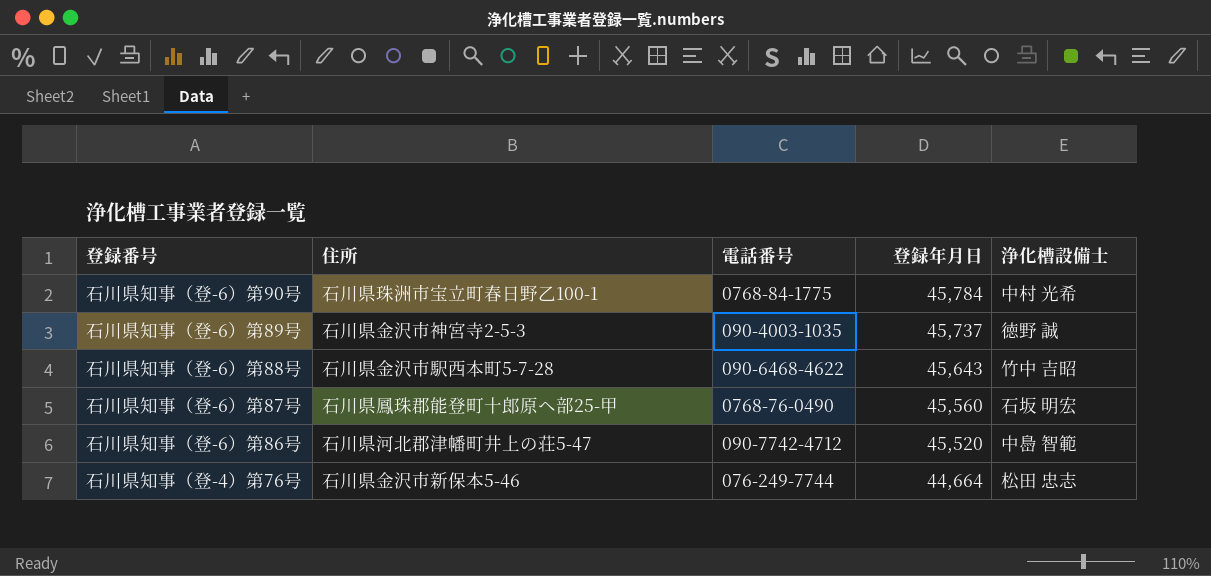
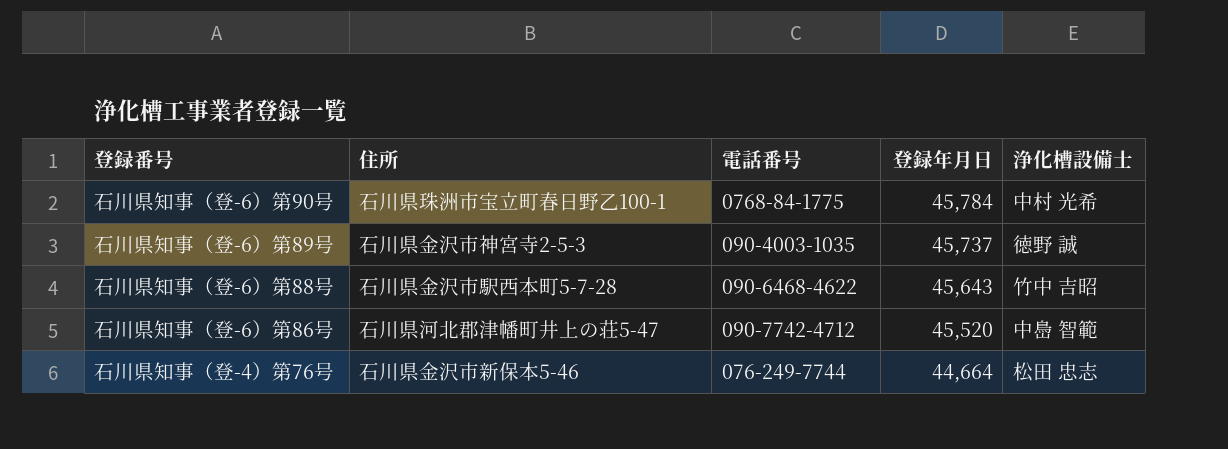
row 石川県知事（登-6）第87号: 石川県鳳珠郡能登町十郎原ヘ部25-甲 | 0768-76-0490 | 45,560 | 石坂 明宏 -> none

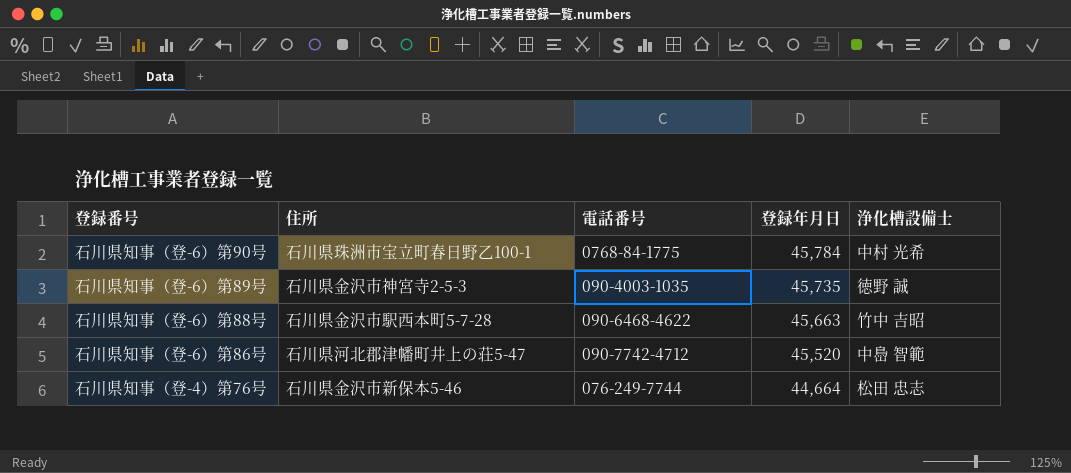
石川県知事（登-6）第89号 | 登録年月日: 45,737 -> 45,735
石川県知事（登-6）第88号 | 登録年月日: 45,643 -> 45,663

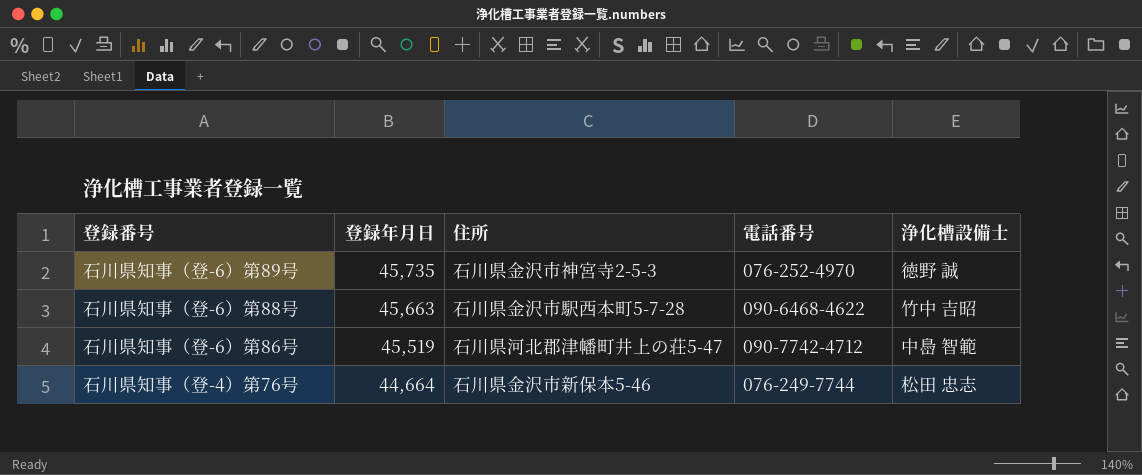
column 登録年月日 | position: 4 -> 2
row 石川県知事（登-6）第90号: 石川県珠洲市宝立町春日野乙100-1 | 0768-84-1775 | 45,784 | 中村 光希 -> none
石川県知事（登-6）第89号 | 電話番号: 090-4003-1035 -> 076-252-4970
石川県知事（登-6）第86号 | 登録年月日: 45,520 -> 45,519

